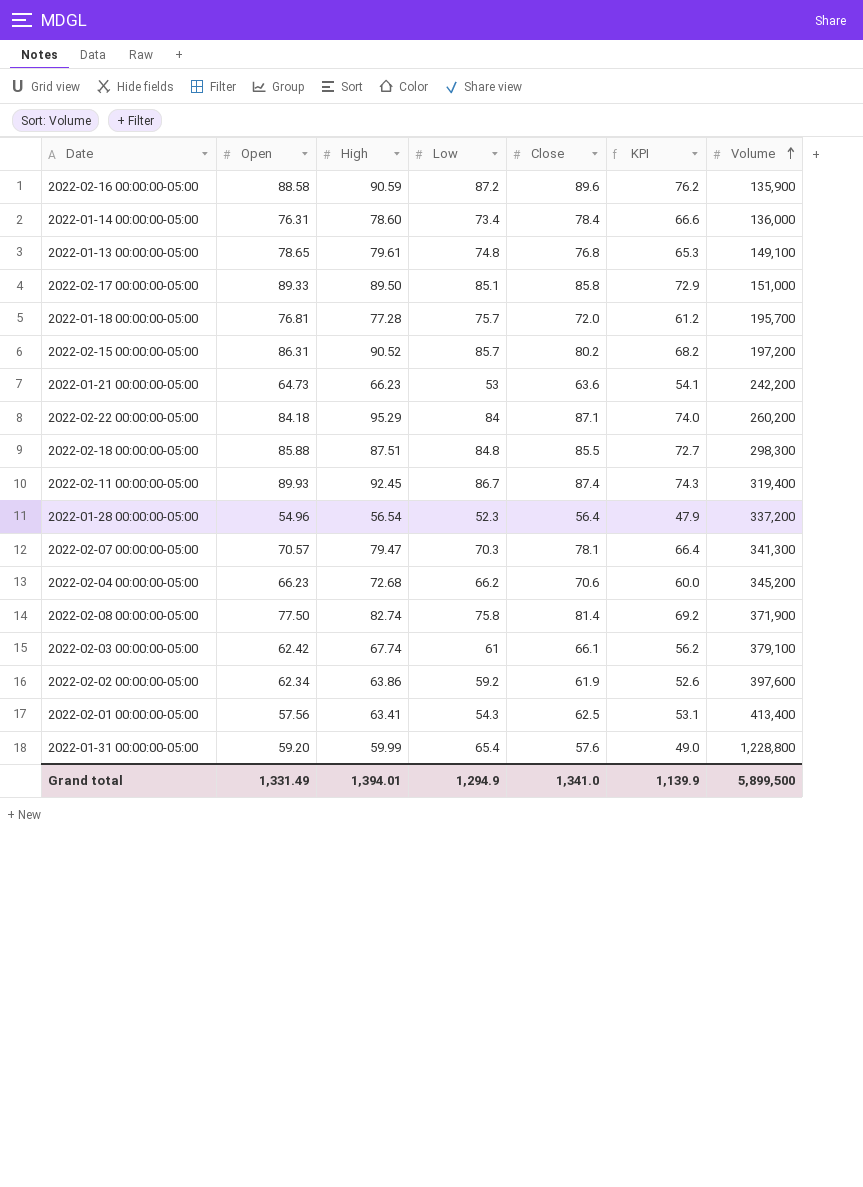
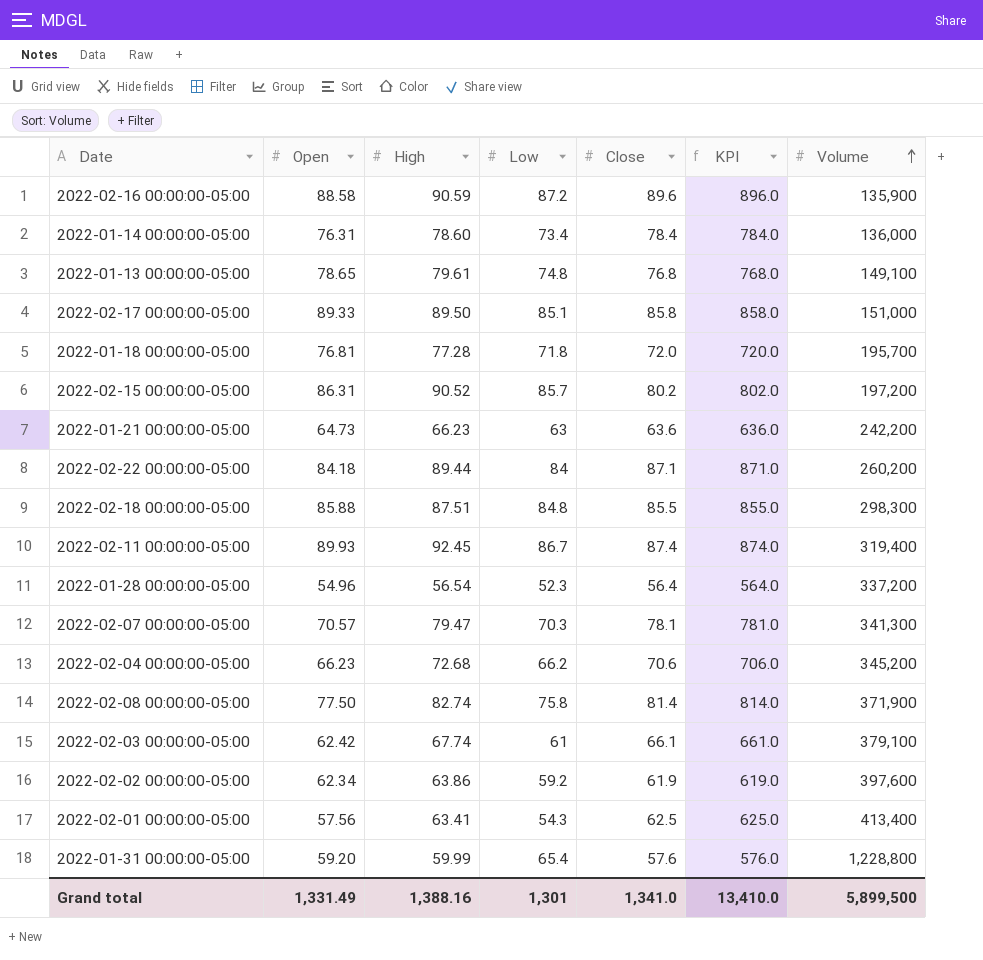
column KPI | formula: [Close] * 0.85 -> [Close] * 10
2022-01-18 00:00:00-05:00 | Low: 75.7 -> 71.8
2022-01-21 00:00:00-05:00 | Low: 53 -> 63
2022-02-22 00:00:00-05:00 | High: 95.29 -> 89.44
Grand total | High: 1,394.01 -> 1,388.16
Grand total | Low: 1,294.9 -> 1,301
Grand total | KPI: 1,139.9 -> 13,410.0

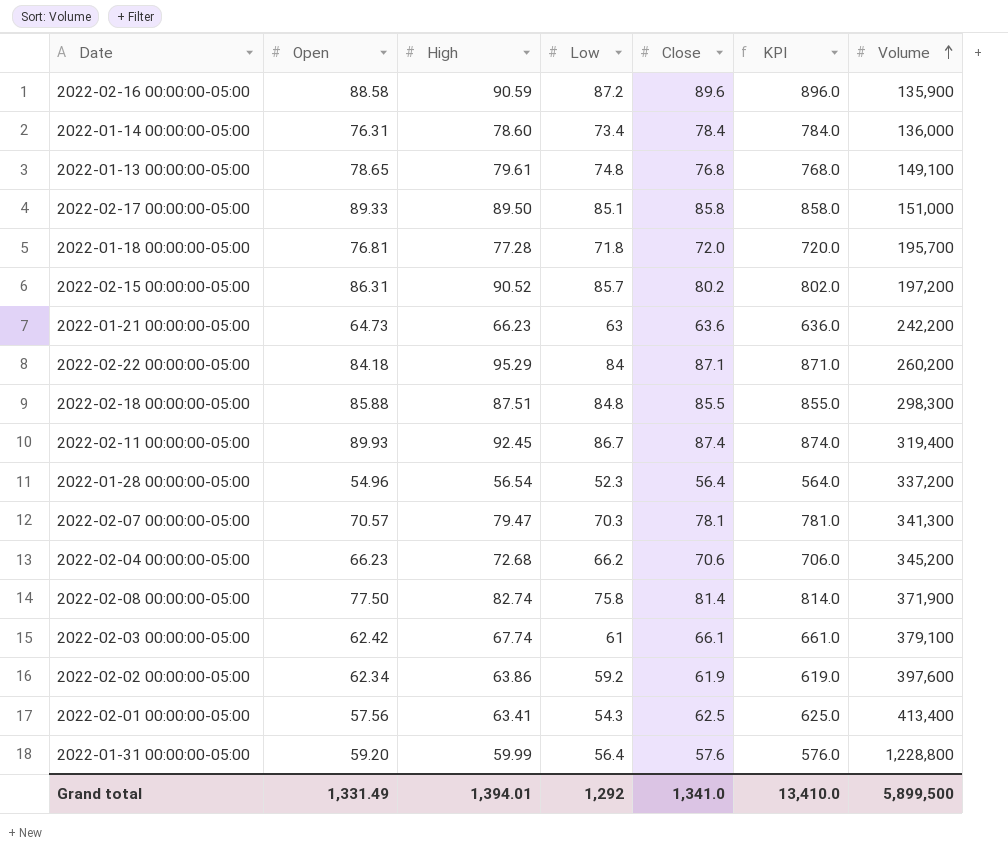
2022-02-22 00:00:00-05:00 | High: 89.44 -> 95.29
2022-01-31 00:00:00-05:00 | Low: 65.4 -> 56.4
Grand total | High: 1,388.16 -> 1,394.01
Grand total | Low: 1,301 -> 1,292

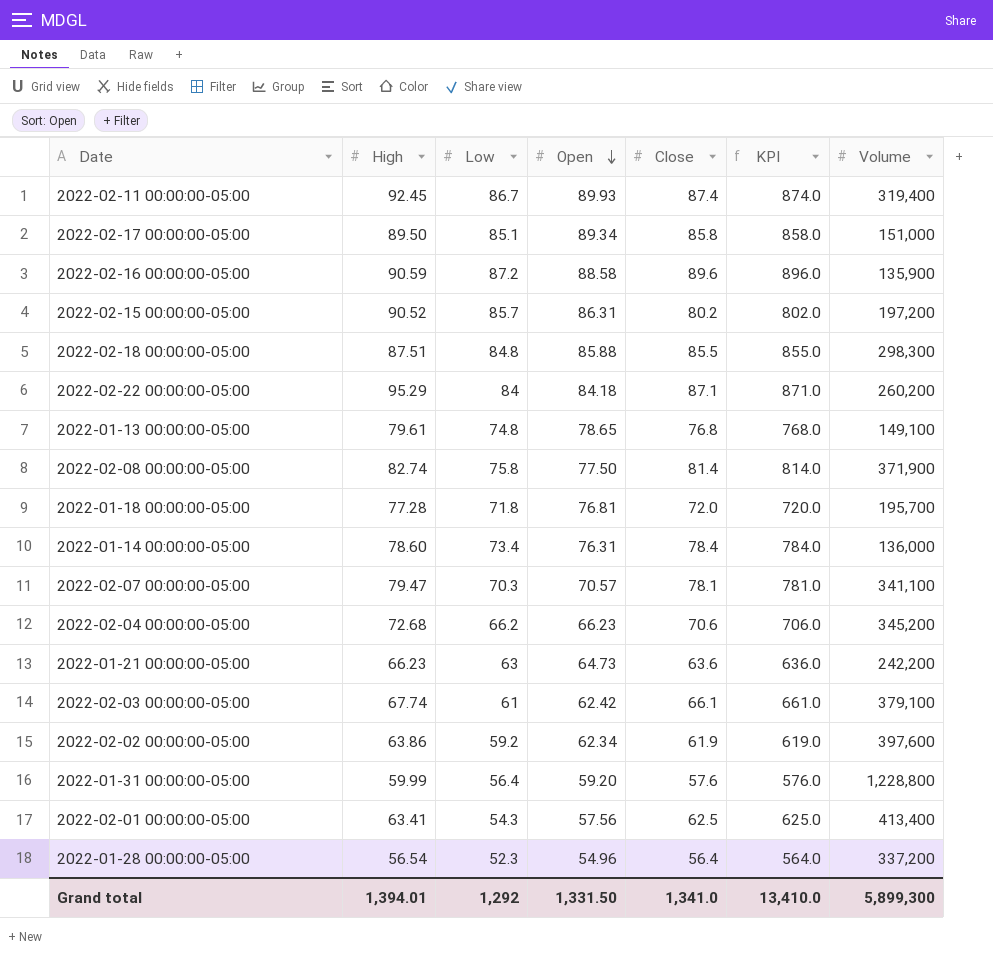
row order: Volume ascending -> Open descending
column Open | position: 2 -> 4
2022-02-17 00:00:00-05:00 | Open: 89.33 -> 89.34
2022-02-07 00:00:00-05:00 | Volume: 341,300 -> 341,100
Grand total | Open: 1,331.49 -> 1,331.50
Grand total | Volume: 5,899,500 -> 5,899,300

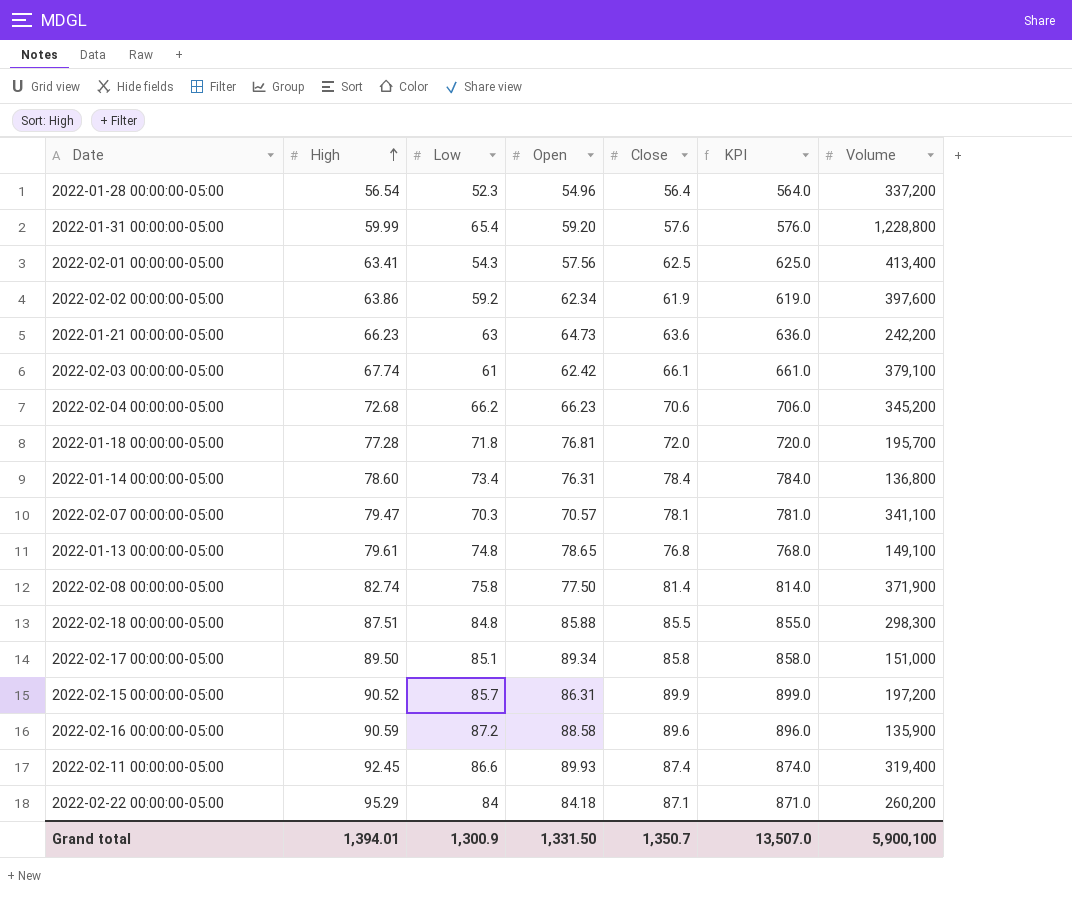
row order: Open descending -> High ascending
2022-01-31 00:00:00-05:00 | Low: 56.4 -> 65.4
2022-01-14 00:00:00-05:00 | Volume: 136,000 -> 136,800
2022-02-15 00:00:00-05:00 | Close: 80.2 -> 89.9
2022-02-15 00:00:00-05:00 | KPI: 802.0 -> 899.0
2022-02-11 00:00:00-05:00 | Low: 86.7 -> 86.6
Grand total | Low: 1,292 -> 1,300.9
Grand total | Close: 1,341.0 -> 1,350.7
Grand total | KPI: 13,410.0 -> 13,507.0
Grand total | Volume: 5,899,300 -> 5,900,100

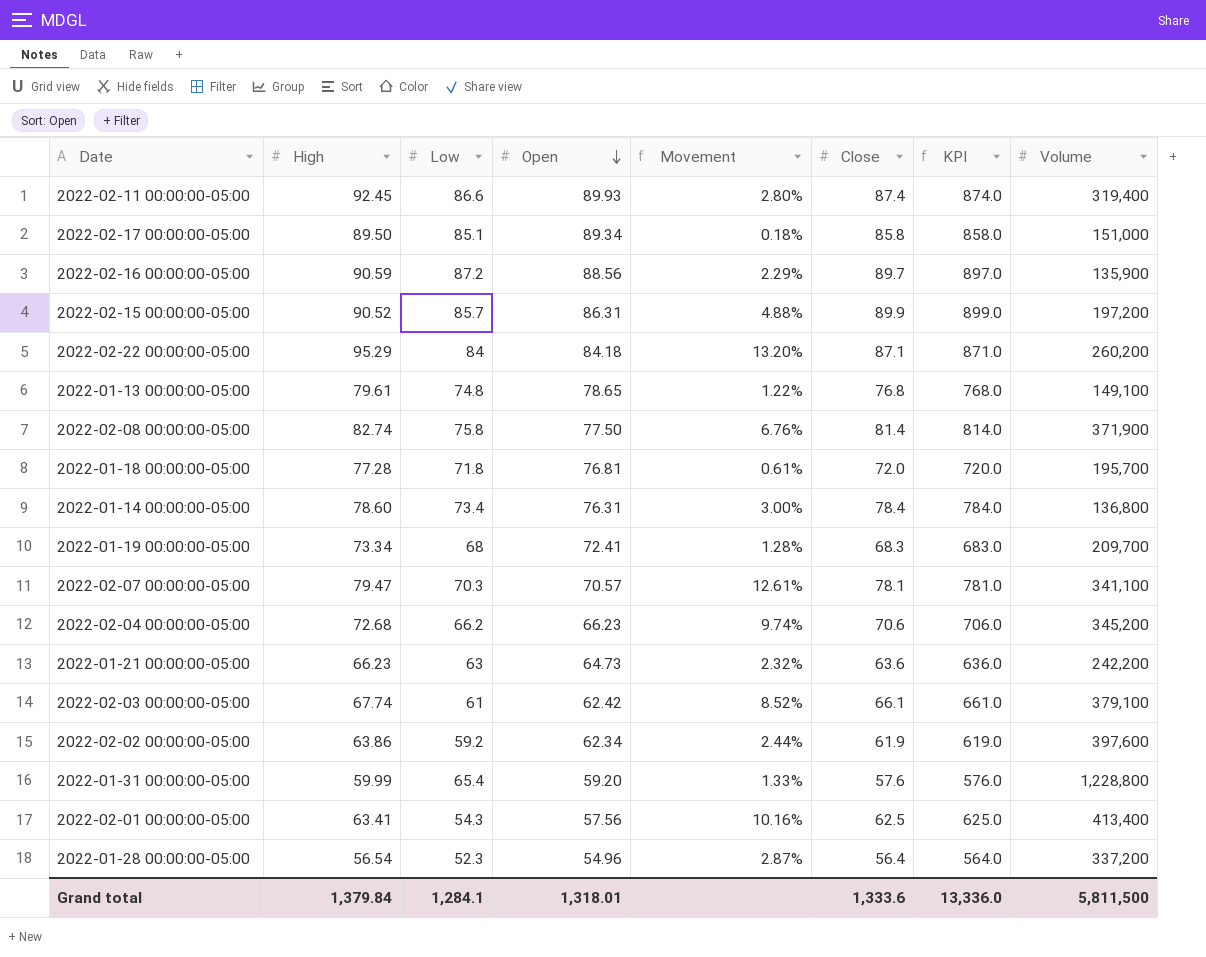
row order: High ascending -> Open descending
column Movement | formula: none -> ([High] - [Open]) / [Open]
row 2022-02-18 00:00:00-05:00: 87.51 | 84.8 | 85.88 | 85.5 | 855.0 | 298,300 -> none
2022-02-16 00:00:00-05:00 | Open: 88.58 -> 88.56
2022-02-16 00:00:00-05:00 | Close: 89.6 -> 89.7
2022-02-16 00:00:00-05:00 | KPI: 896.0 -> 897.0
row 2022-01-19 00:00:00-05:00: none -> 73.34 | 68 | 72.41 | 1.28% | 68.3 | 683.0 | 209,700
Grand total | High: 1,394.01 -> 1,379.84
Grand total | Low: 1,300.9 -> 1,284.1
Grand total | Open: 1,331.50 -> 1,318.01
Grand total | Close: 1,350.7 -> 1,333.6
Grand total | KPI: 13,507.0 -> 13,336.0
Grand total | Volume: 5,900,100 -> 5,811,500

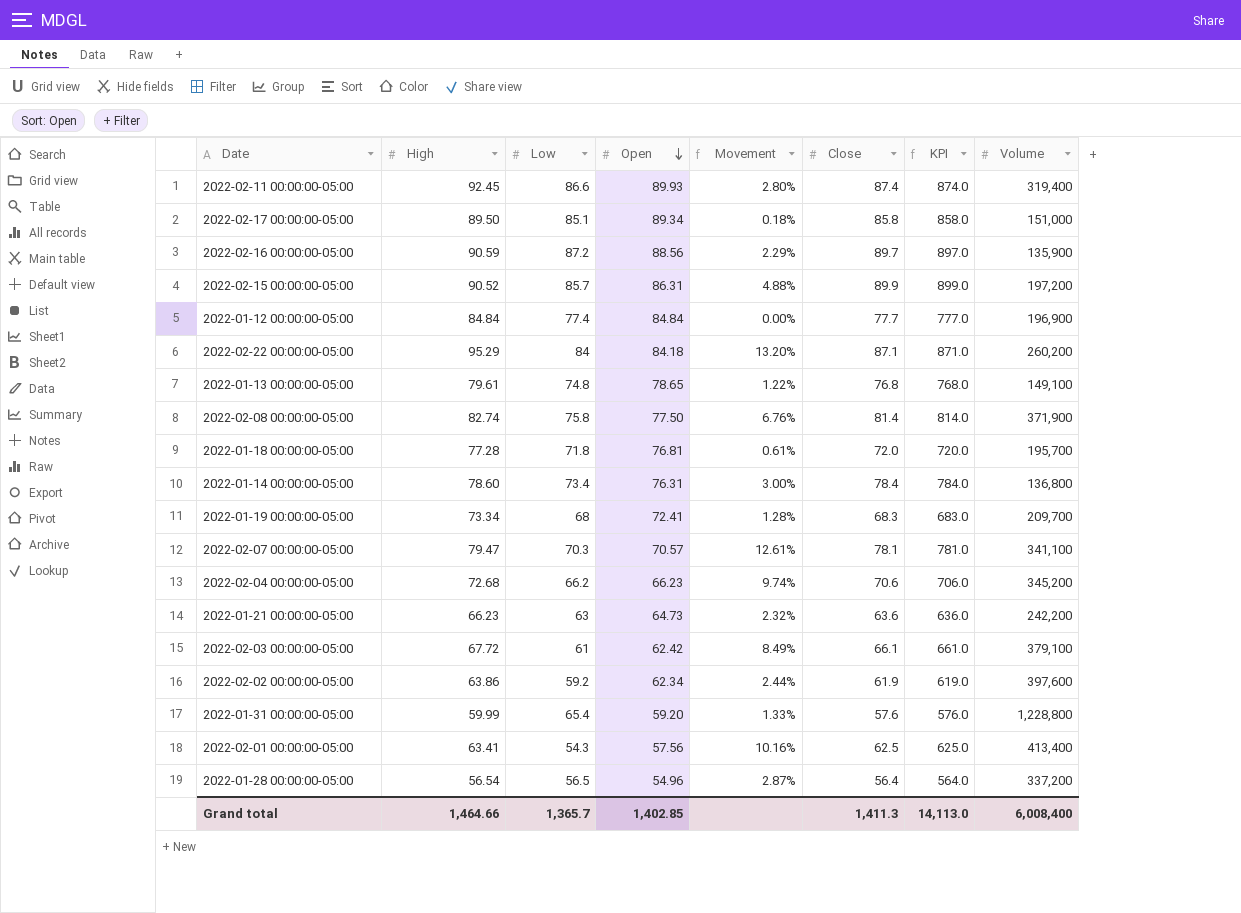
row 2022-01-12 00:00:00-05:00: none -> 84.84 | 77.4 | 84.84 | 0.00% | 77.7 | 777.0 | 196,900
2022-02-03 00:00:00-05:00 | High: 67.74 -> 67.72
2022-02-03 00:00:00-05:00 | Movement: 8.52% -> 8.49%
2022-01-28 00:00:00-05:00 | Low: 52.3 -> 56.5
Grand total | High: 1,379.84 -> 1,464.66
Grand total | Low: 1,284.1 -> 1,365.7
Grand total | Open: 1,318.01 -> 1,402.85
Grand total | Close: 1,333.6 -> 1,411.3
Grand total | KPI: 13,336.0 -> 14,113.0
Grand total | Volume: 5,811,500 -> 6,008,400

